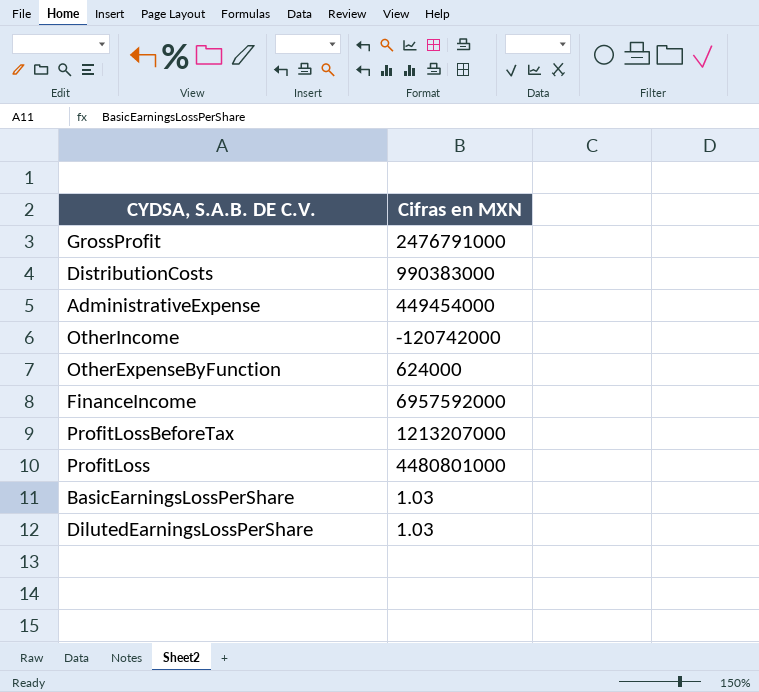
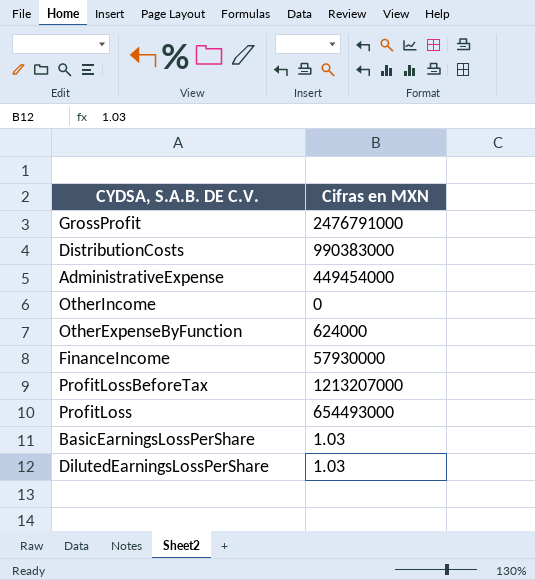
OtherIncome | Cifras en MXN: -120742000 -> 0
FinanceIncome | Cifras en MXN: 6957592000 -> 57930000
ProfitLoss | Cifras en MXN: 4480801000 -> 654493000

